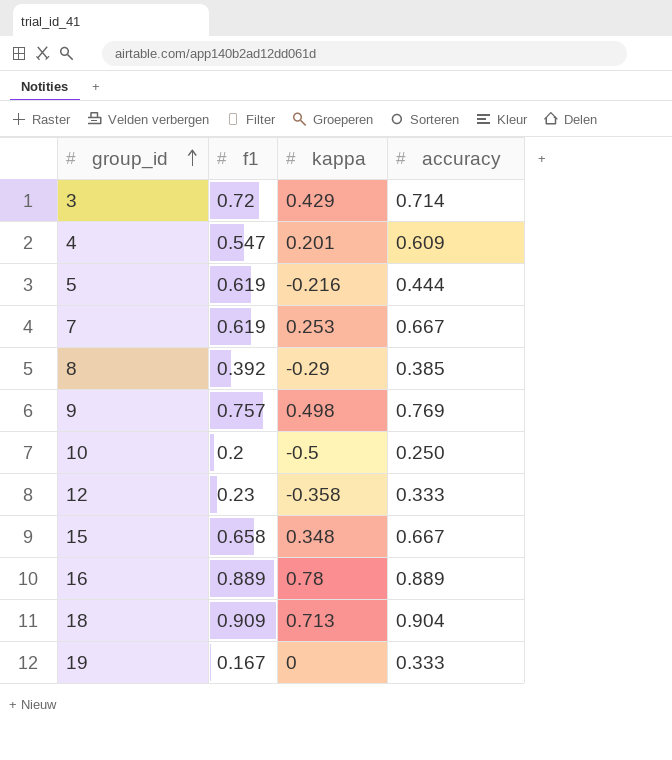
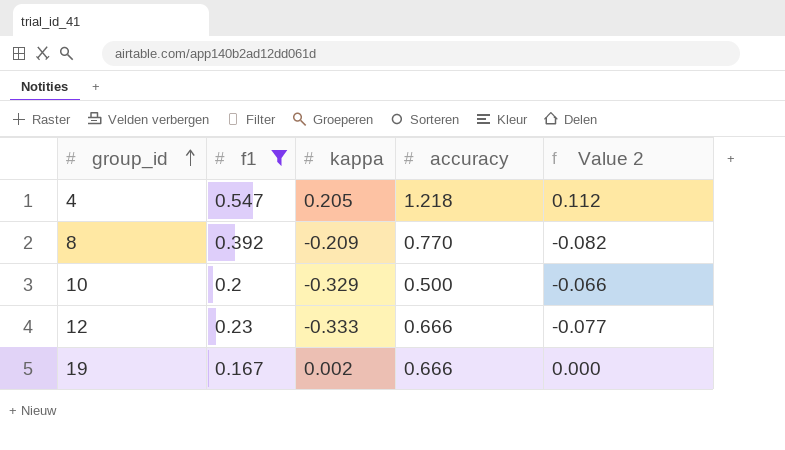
filter: none -> f1 <= 0.547
column Value 2 | formula: none -> [f1] * [kappa]
4 | kappa: 0.201 -> 0.205
4 | accuracy: 0.609 -> 1.218
8 | kappa: -0.29 -> -0.209
8 | accuracy: 0.385 -> 0.770
10 | kappa: -0.5 -> -0.329
10 | accuracy: 0.250 -> 0.500
12 | kappa: -0.358 -> -0.333
12 | accuracy: 0.333 -> 0.666
19 | kappa: 0 -> 0.002
19 | accuracy: 0.333 -> 0.666

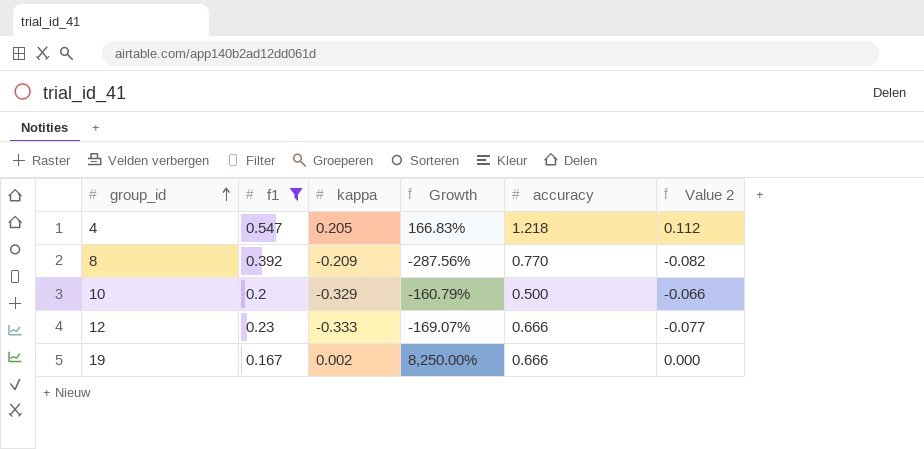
column Growth | formula: none -> ([f1] - [kappa]) / [kappa]

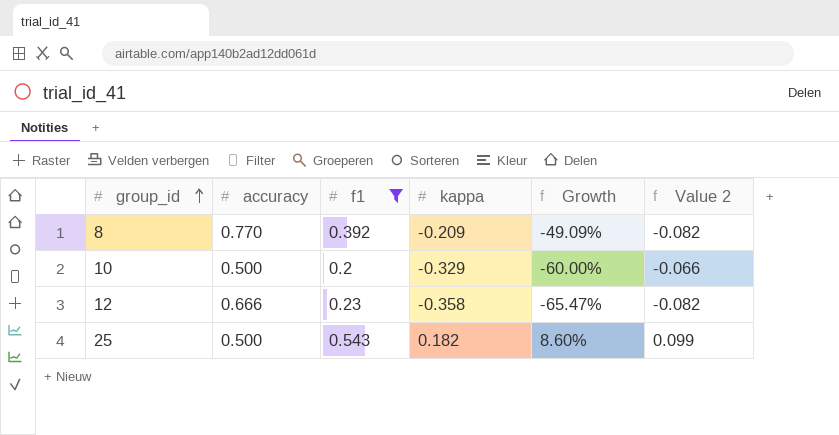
column accuracy | position: 5 -> 2
column Growth | formula: ([f1] - [kappa]) / [kappa] -> ([f1] - [accuracy]) / [accuracy]
row 4: 0.547 | 0.205 | 166.83% | 1.218 | 0.112 -> none
row 19: 0.167 | 0.002 | 8,250.00% | 0.666 | 0.000 -> none
12 | kappa: -0.333 -> -0.358
12 | Value 2: -0.077 -> -0.082
row 25: none -> 0.500 | 0.543 | 0.182 | 8.60% | 0.099

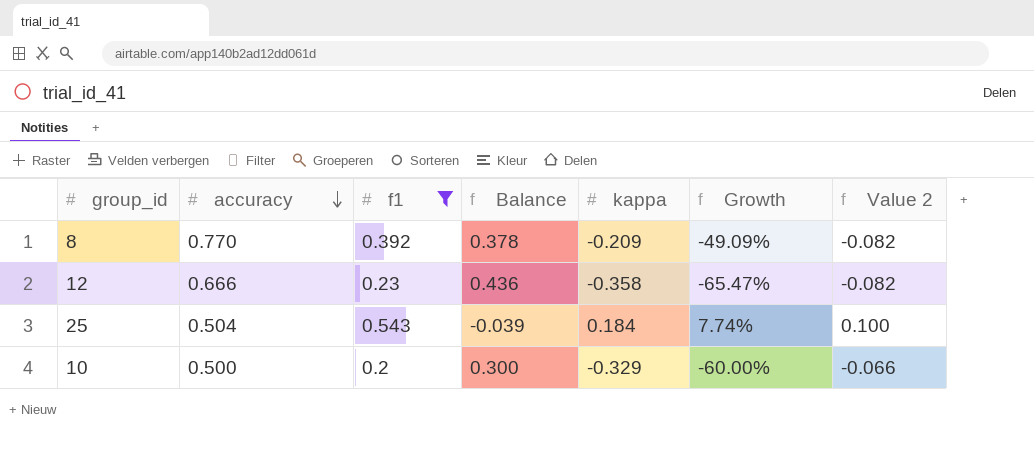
row order: group_id ascending -> accuracy descending
column Balance | formula: none -> [accuracy] - [f1]
25 | accuracy: 0.500 -> 0.504
25 | kappa: 0.182 -> 0.184
25 | Growth: 8.60% -> 7.74%
25 | Value 2: 0.099 -> 0.100

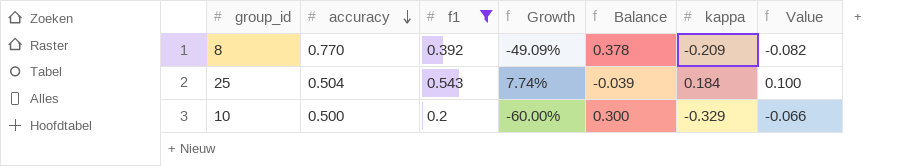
column Growth | position: 6 -> 4
column name: Value 2 -> Value
row 12: 0.666 | 0.23 | 0.436 | -0.358 | -65.47% | -0.082 -> none

